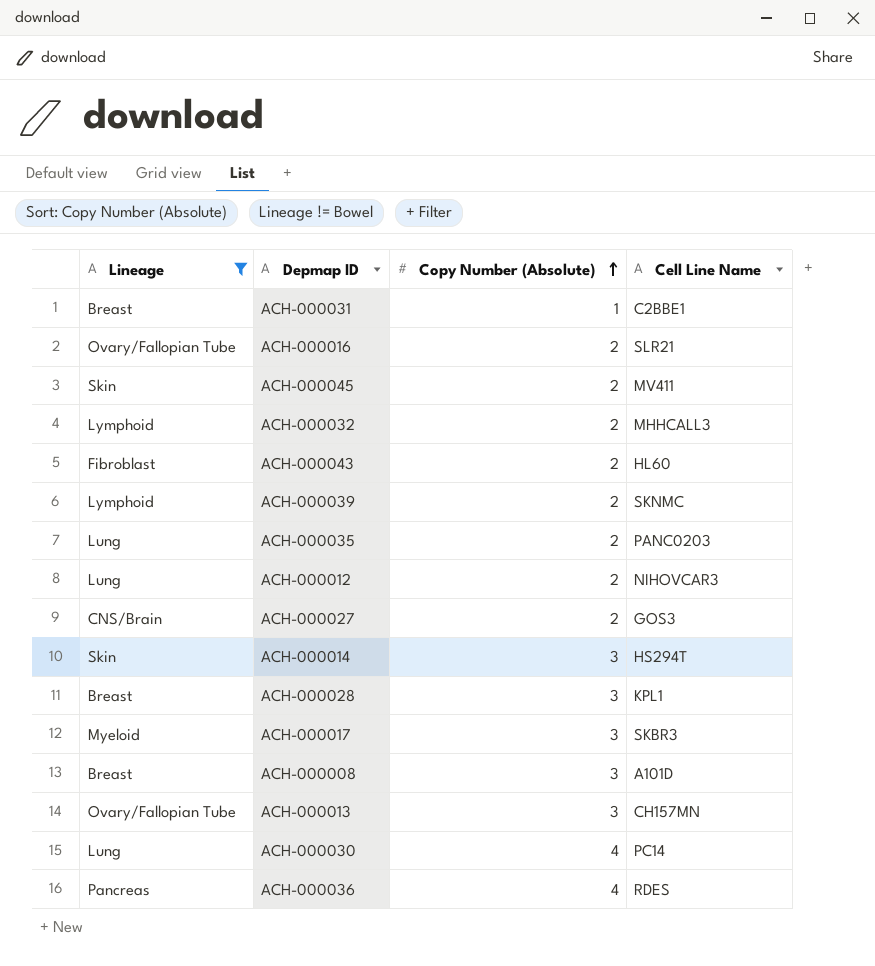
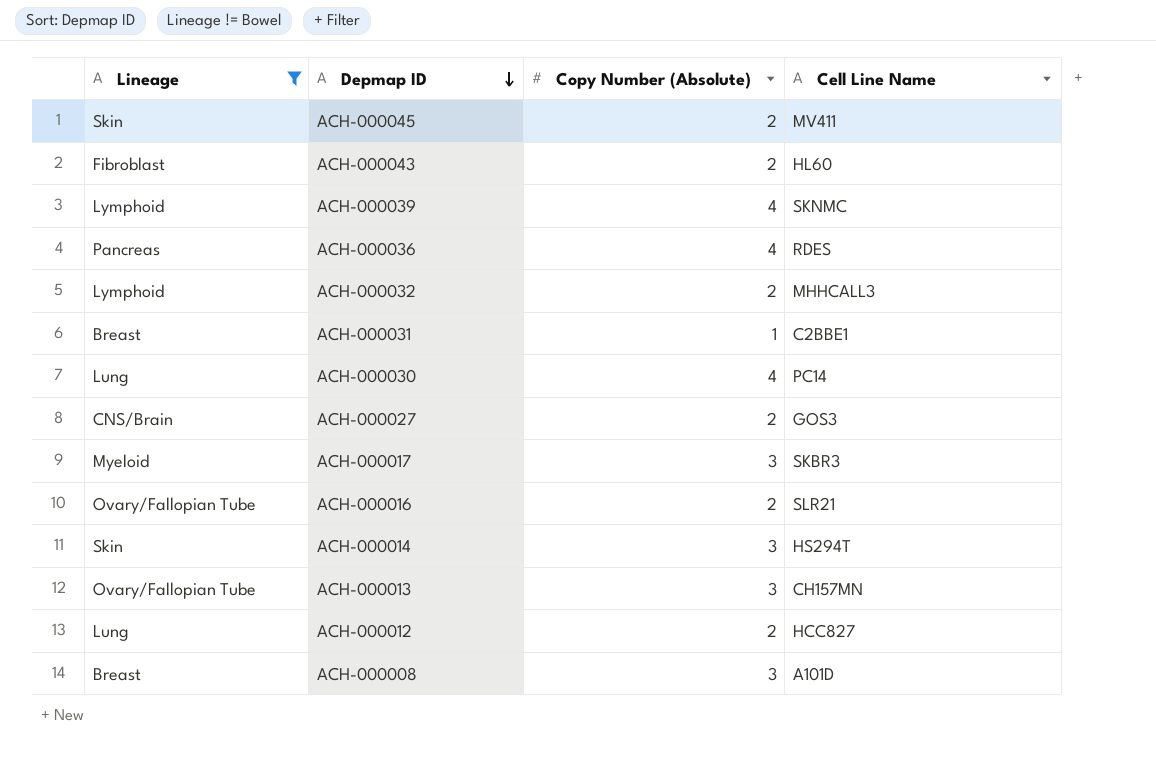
row order: Copy Number (Absolute) ascending -> Depmap ID descending
row ACH-000035: Lung | 2 | PANC0203 -> none
row ACH-000028: Breast | 3 | KPL1 -> none
ACH-000039 | Copy Number (Absolute): 2 -> 4
ACH-000012 | Cell Line Name: NIHOVCAR3 -> HCC827

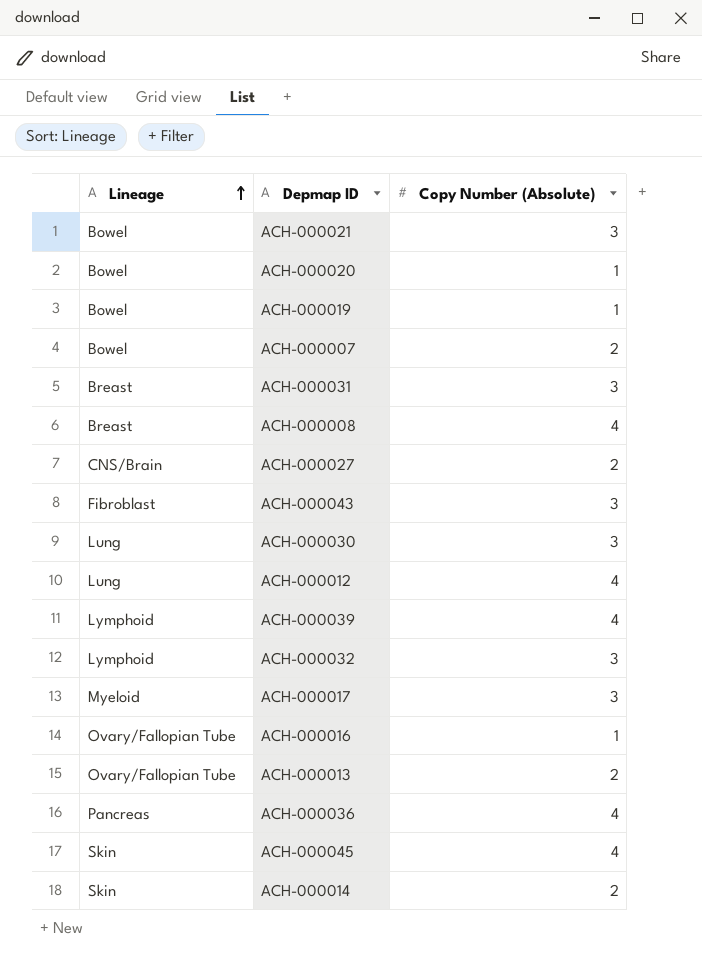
filter: Lineage != Bowel -> none
row order: Depmap ID descending -> Lineage ascending
column Cell Line Name | position: 4 -> none
ACH-000031 | Copy Number (Absolute): 1 -> 3
ACH-000008 | Copy Number (Absolute): 3 -> 4
ACH-000043 | Copy Number (Absolute): 2 -> 3
ACH-000030 | Copy Number (Absolute): 4 -> 3
ACH-000012 | Copy Number (Absolute): 2 -> 4
ACH-000032 | Copy Number (Absolute): 2 -> 3
ACH-000016 | Copy Number (Absolute): 2 -> 1
ACH-000013 | Copy Number (Absolute): 3 -> 2
ACH-000045 | Copy Number (Absolute): 2 -> 4
ACH-000014 | Copy Number (Absolute): 3 -> 2

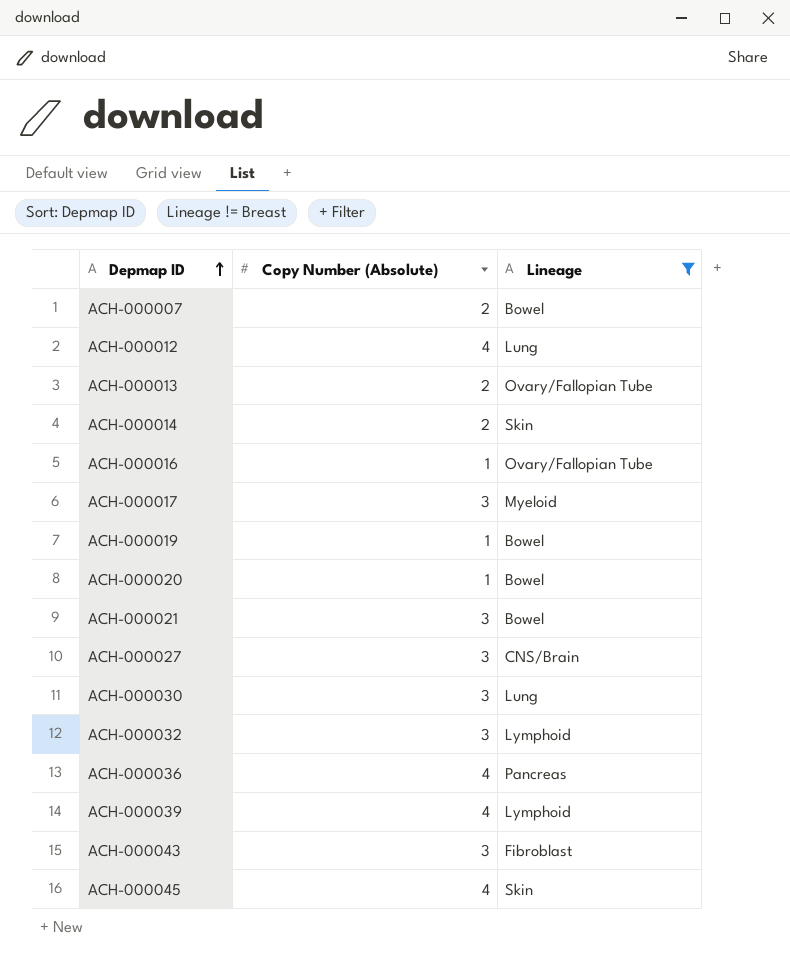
filter: none -> Lineage != Breast
row order: Lineage ascending -> Depmap ID ascending
column Lineage | position: 1 -> 3
ACH-000027 | Copy Number (Absolute): 2 -> 3

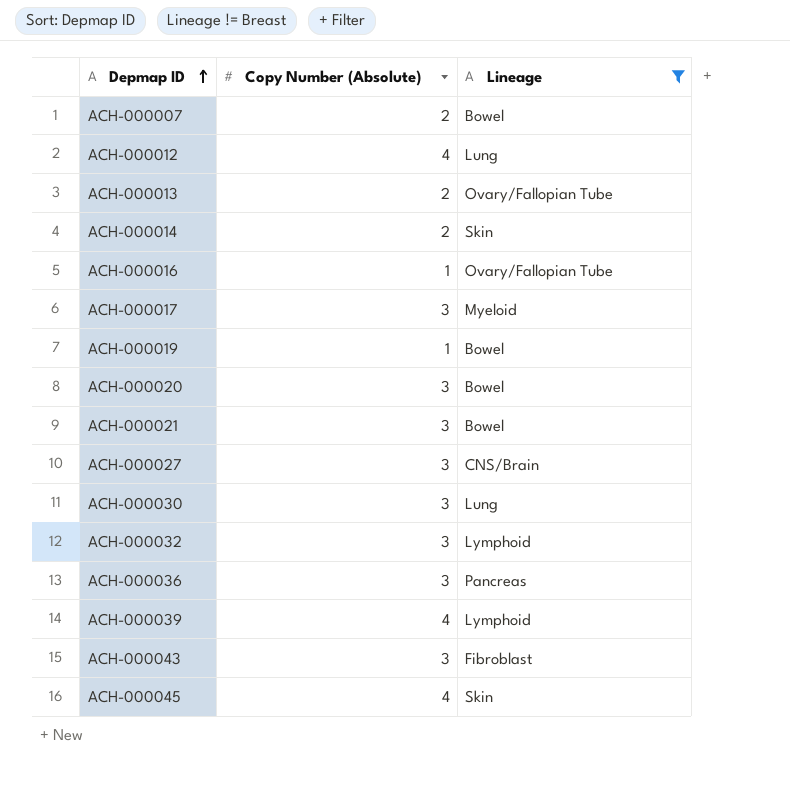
ACH-000020 | Copy Number (Absolute): 1 -> 3
ACH-000036 | Copy Number (Absolute): 4 -> 3

